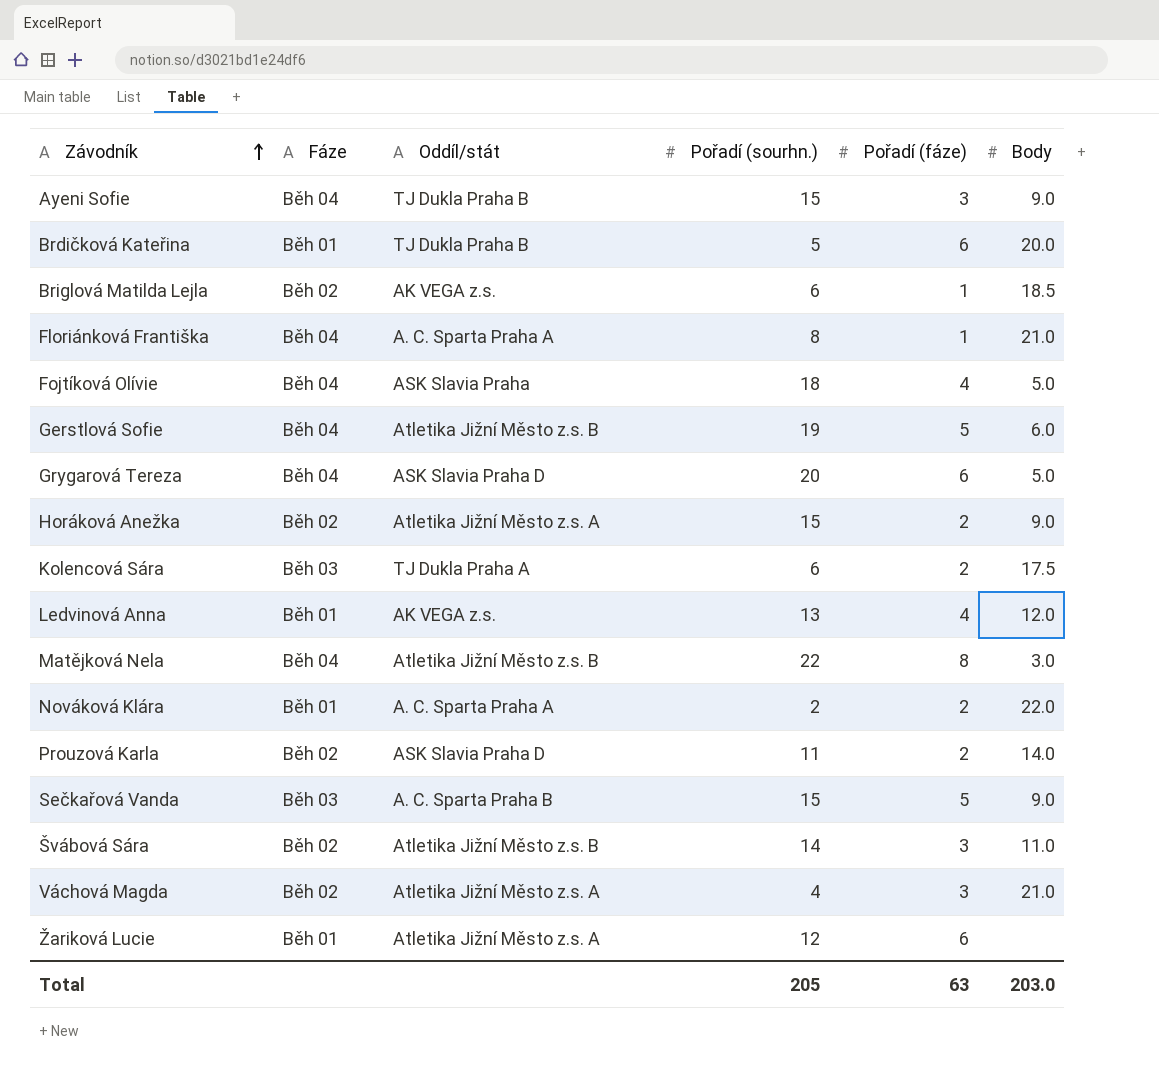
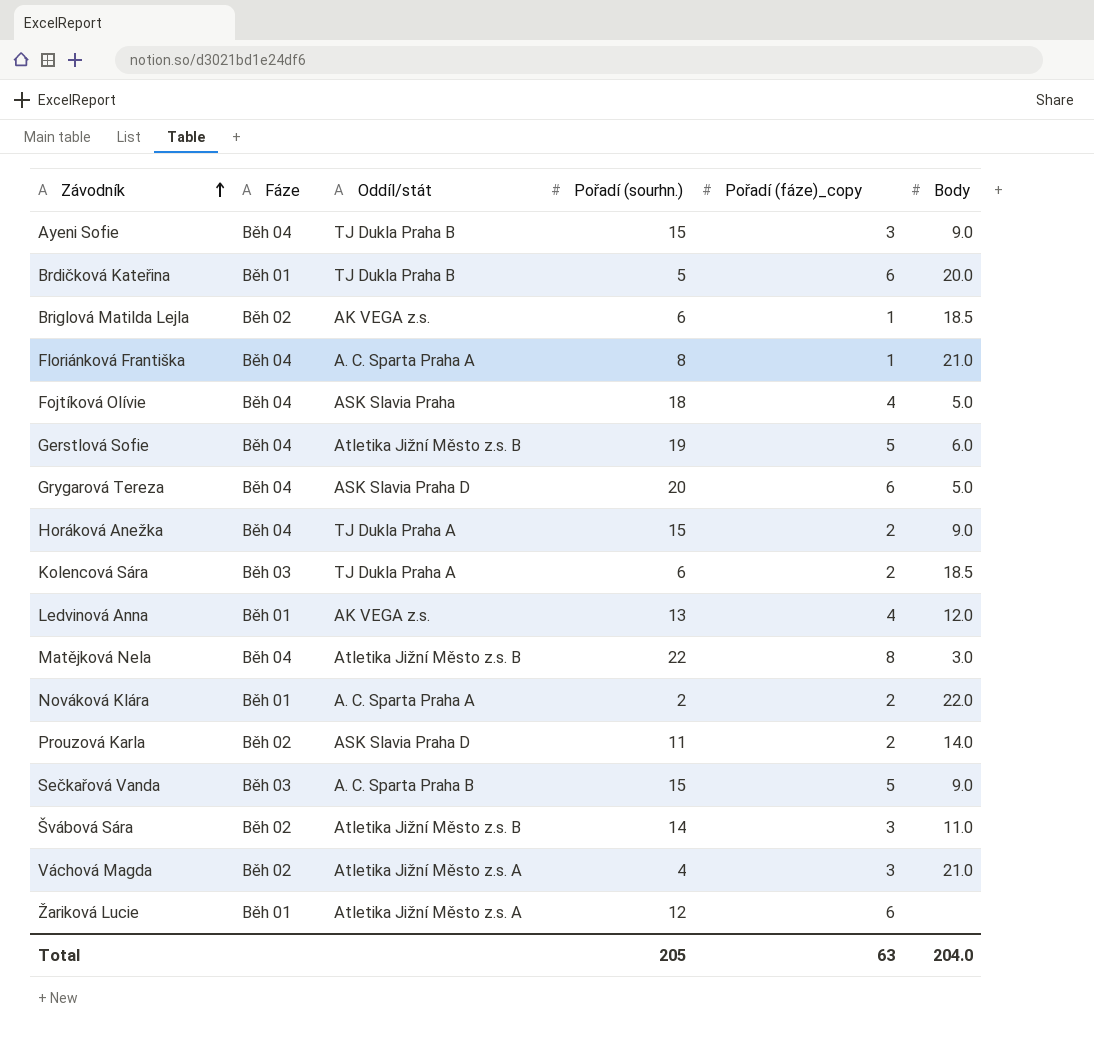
column name: Pořadí (fáze) -> Pořadí (fáze)_copy
Horáková Anežka | Fáze: Běh 02 -> Běh 04
Horáková Anežka | Oddíl/stát: Atletika Jižní Město z.s. A -> TJ Dukla Praha A
Kolencová Sára | Body: 17.5 -> 18.5
Total | Body: 203.0 -> 204.0

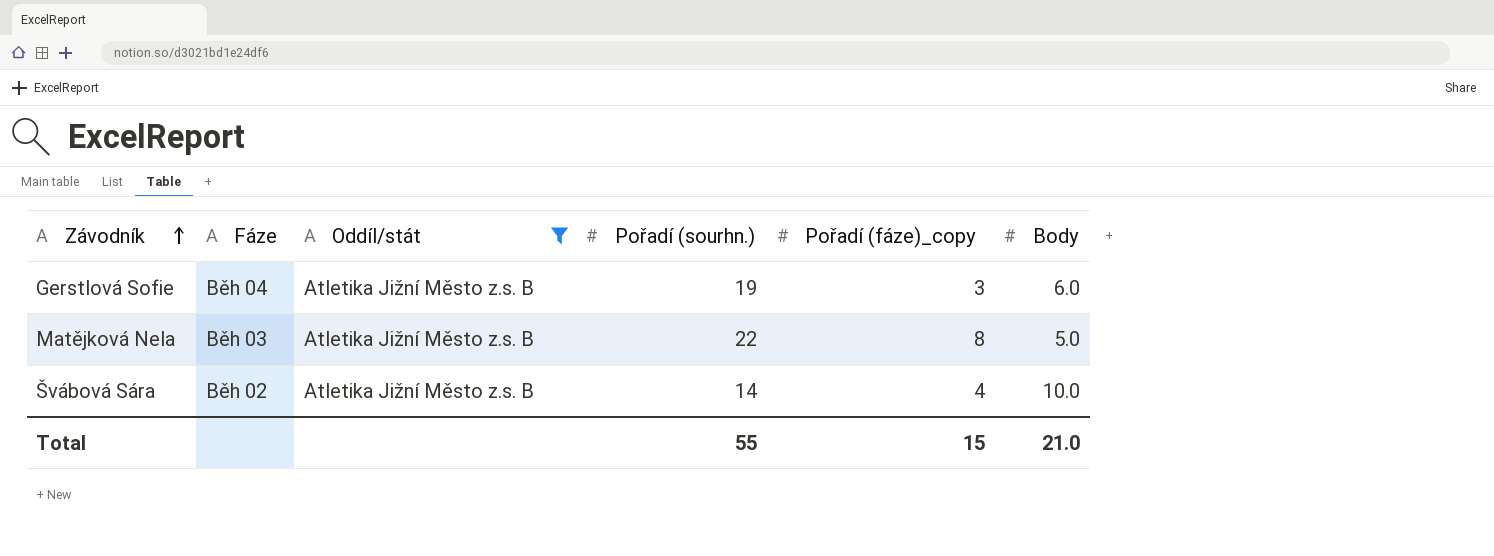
filter: none -> Oddíl/stát = Atletika Jižní Město z.s. B
Gerstlová Sofie | Pořadí (fáze)_copy: 5 -> 3
Matějková Nela | Fáze: Běh 04 -> Běh 03
Matějková Nela | Body: 3.0 -> 5.0
Švábová Sára | Pořadí (fáze)_copy: 3 -> 4
Švábová Sára | Body: 11.0 -> 10.0
Total | Pořadí (sourhn.): 205 -> 55
Total | Pořadí (fáze)_copy: 63 -> 15
Total | Body: 204.0 -> 21.0

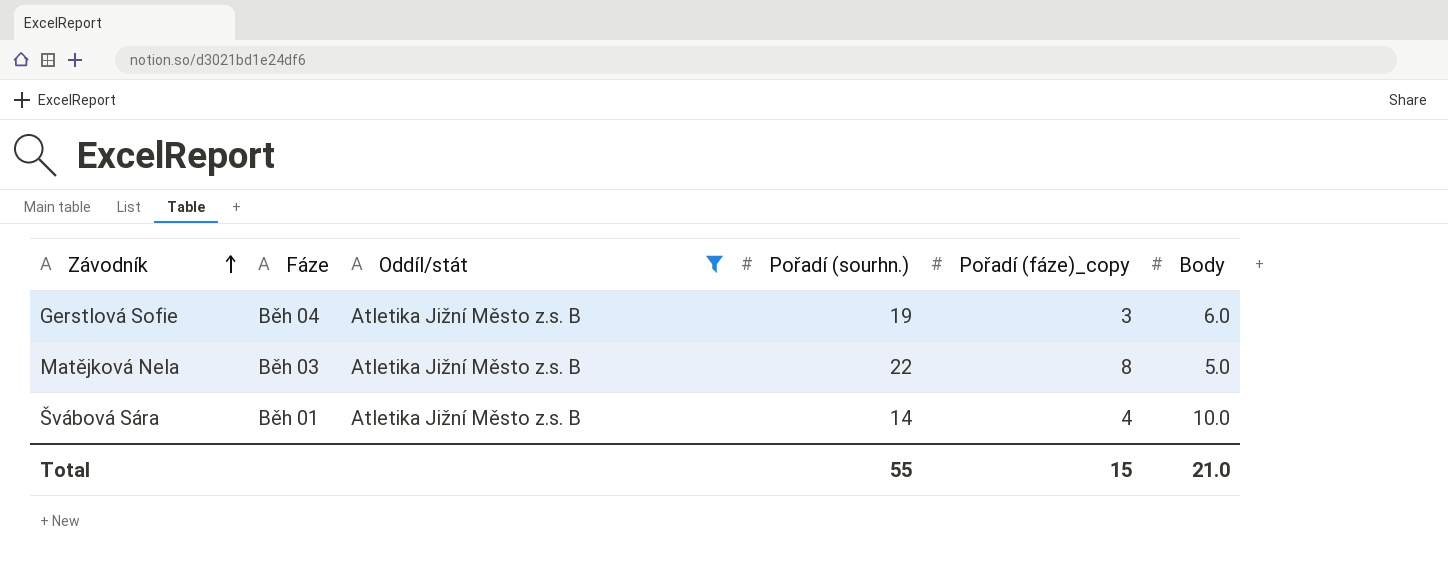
Švábová Sára | Fáze: Běh 02 -> Běh 01

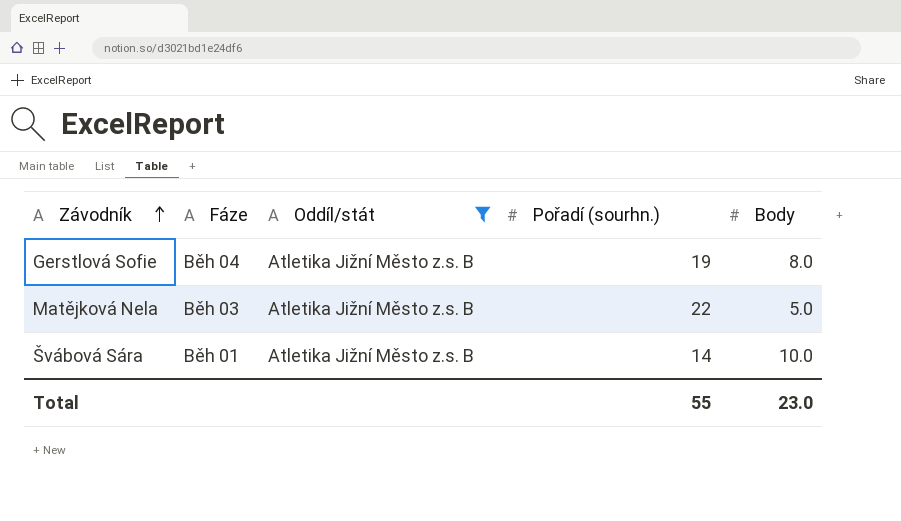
column Pořadí (fáze)_copy | position: 5 -> none
Gerstlová Sofie | Body: 6.0 -> 8.0
Total | Body: 21.0 -> 23.0

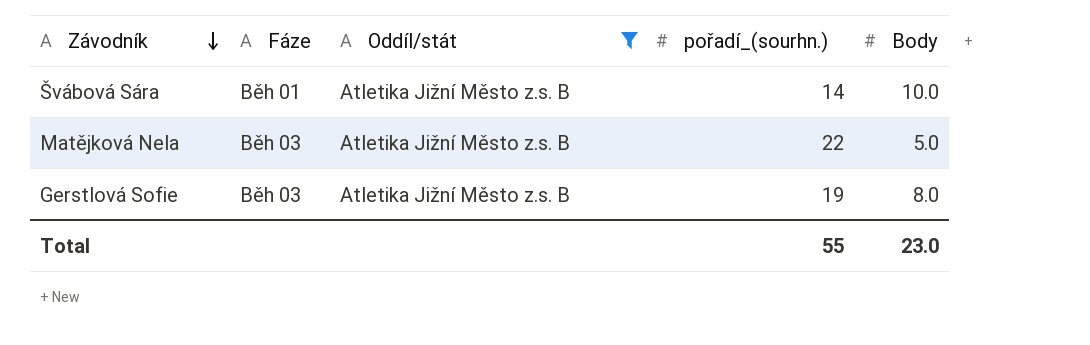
row order: Závodník ascending -> Závodník descending
column name: Pořadí (sourhn.) -> pořadí_(sourhn.)
Gerstlová Sofie | Fáze: Běh 04 -> Běh 03

